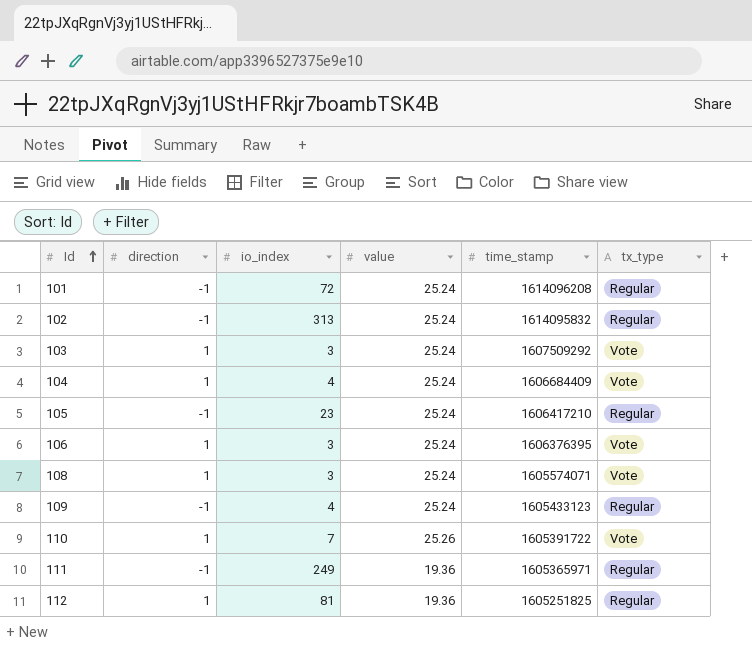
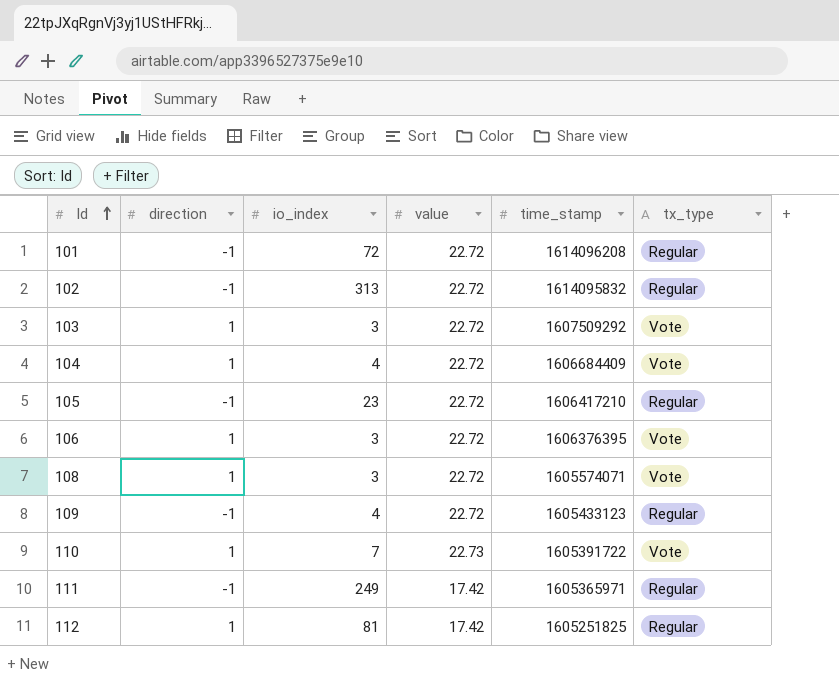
101 | value: 25.24 -> 22.72
102 | value: 25.24 -> 22.72
103 | value: 25.24 -> 22.72
104 | value: 25.24 -> 22.72
105 | value: 25.24 -> 22.72
106 | value: 25.24 -> 22.72
108 | value: 25.24 -> 22.72
109 | value: 25.24 -> 22.72
110 | value: 25.26 -> 22.73
111 | value: 19.36 -> 17.42
112 | value: 19.36 -> 17.42

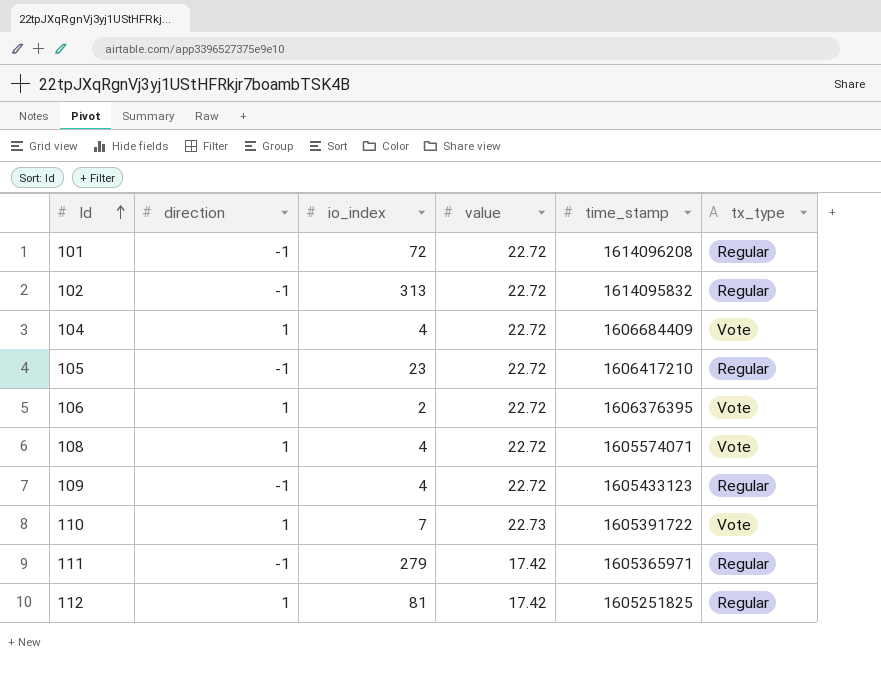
row 103: 1 | 3 | 22.72 | 1607509292 | Vote -> none
106 | io_index: 3 -> 2
108 | io_index: 3 -> 4
111 | io_index: 249 -> 279

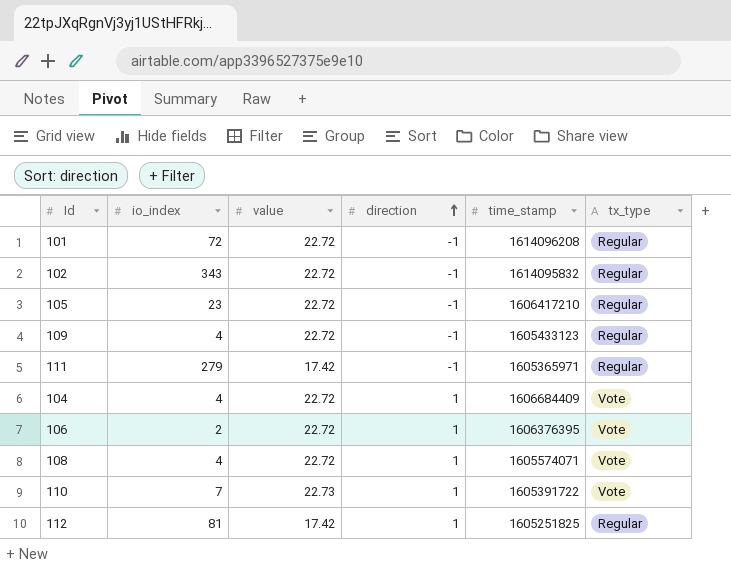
row order: Id ascending -> direction ascending
column direction | position: 2 -> 4
102 | io_index: 313 -> 343

